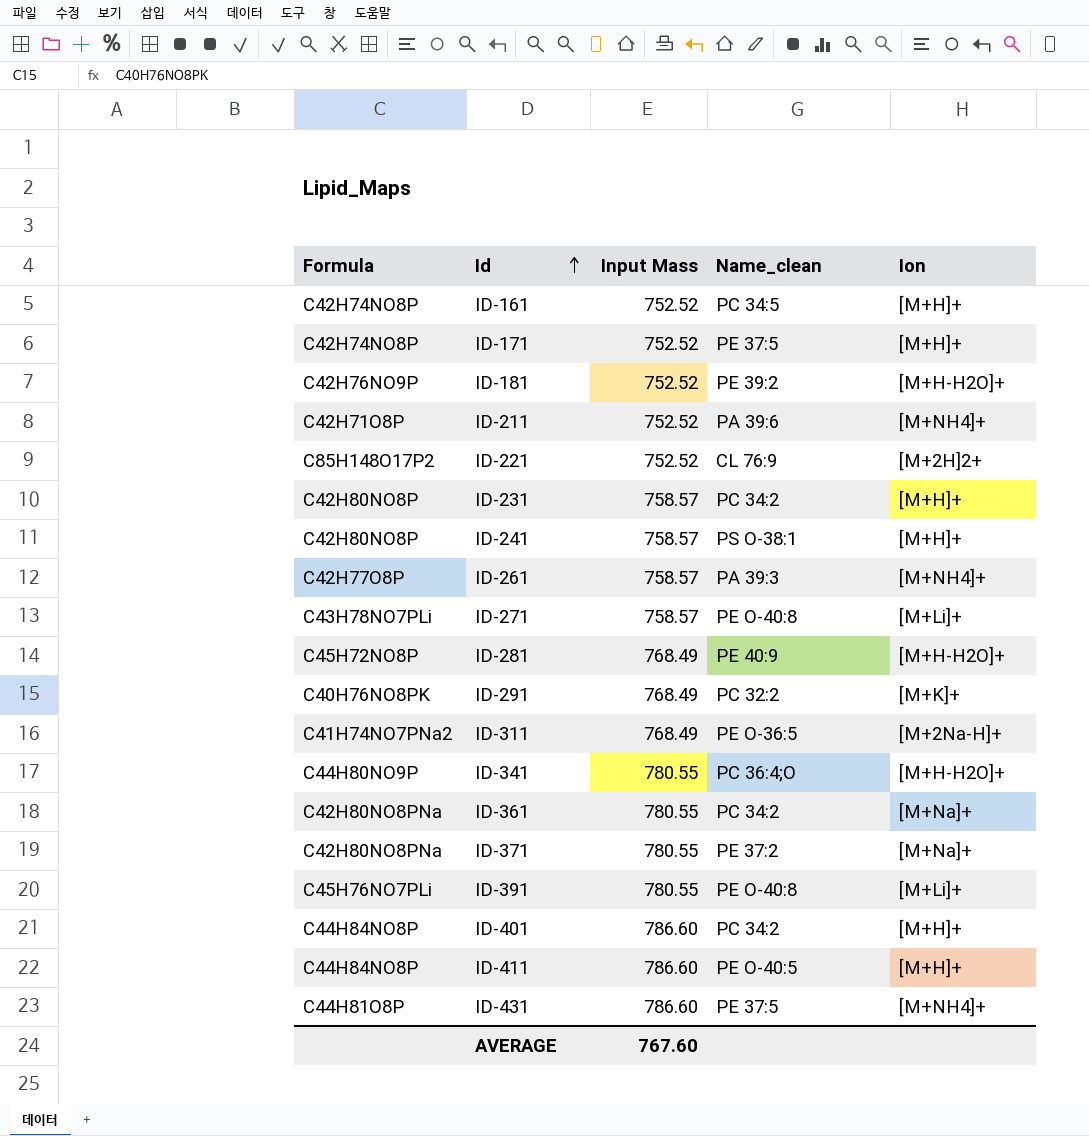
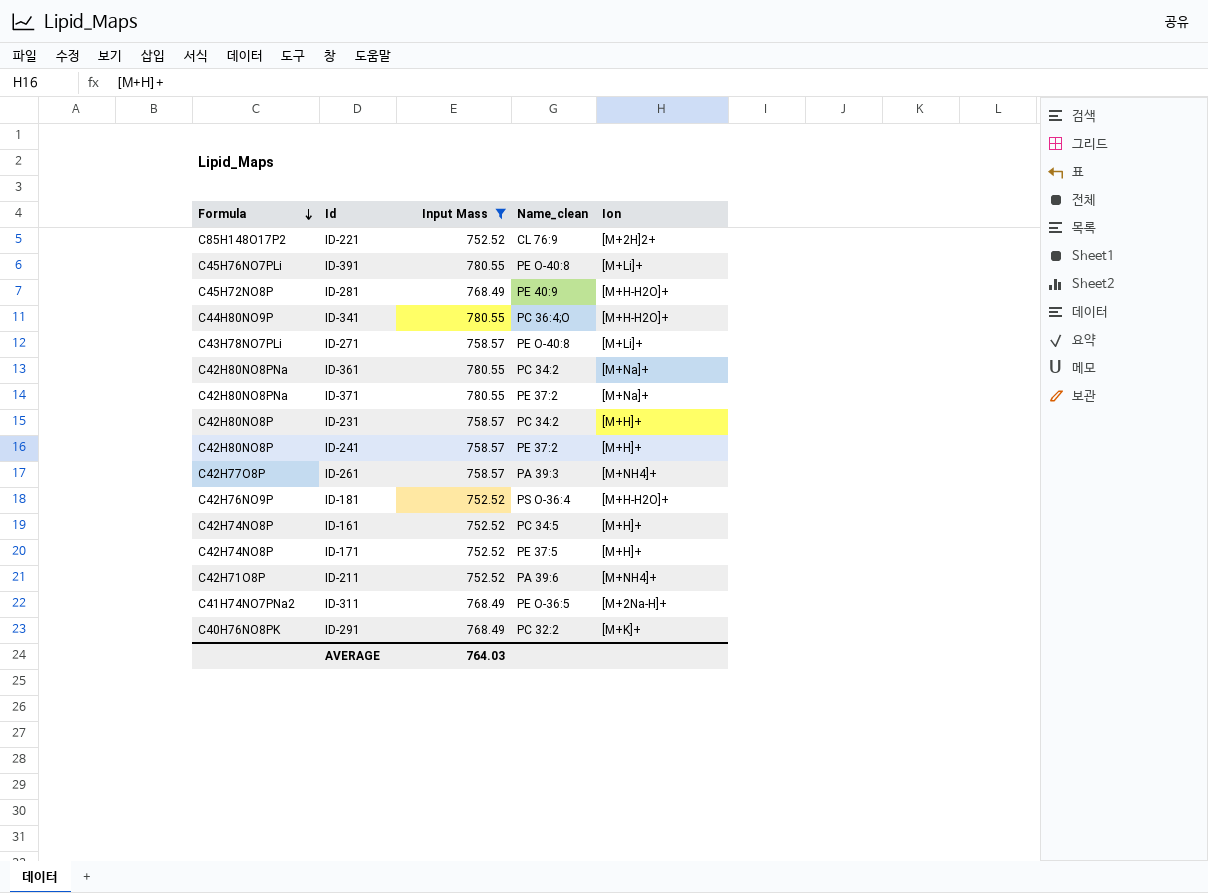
filter: none -> Input Mass != 786.60
row order: Id ascending -> Formula descending
ID-241 | Name_clean: PS O-38:1 -> PE 37:2
ID-181 | Name_clean: PE 39:2 -> PS O-36:4
AVERAGE | Input Mass: 767.60 -> 764.03

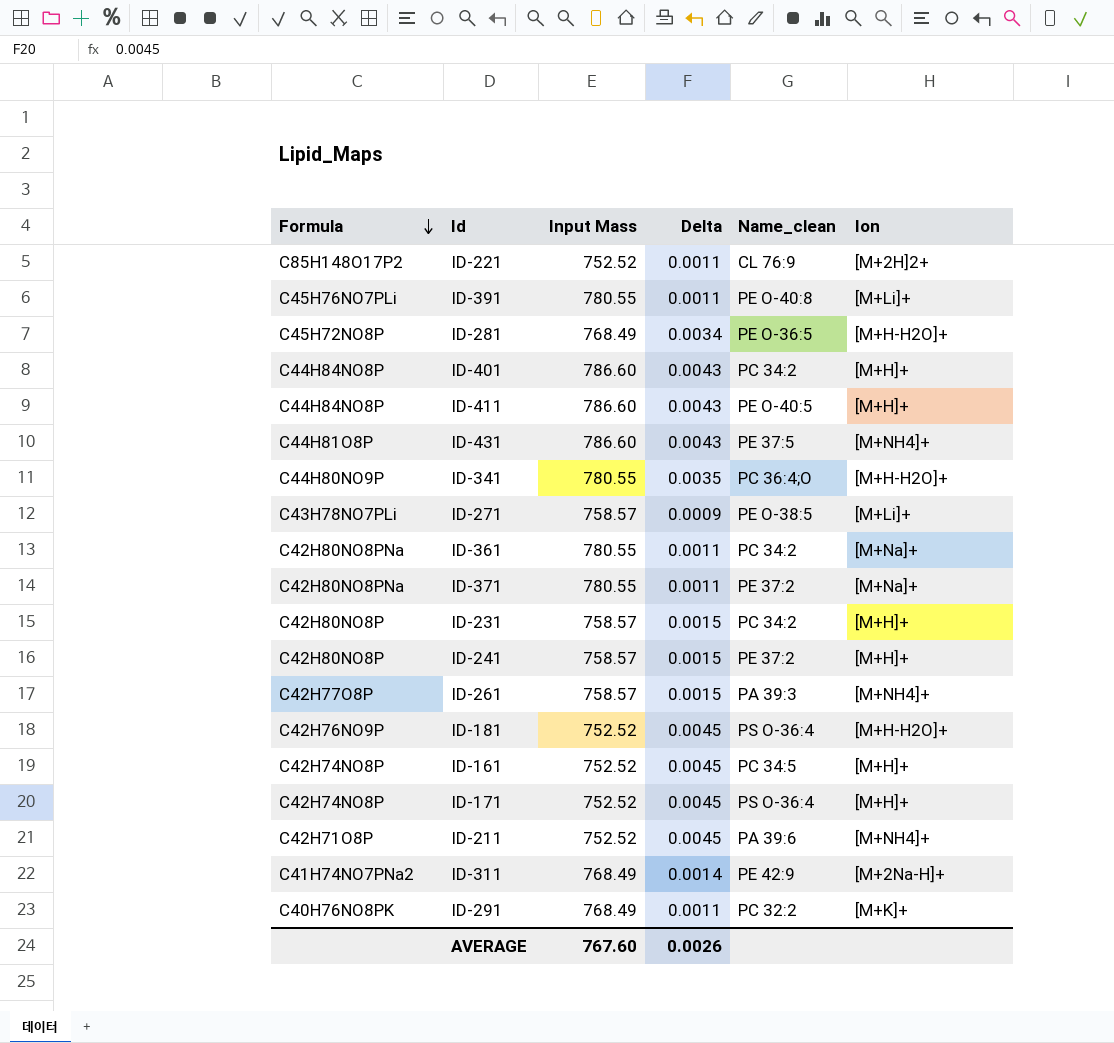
filter: Input Mass != 786.60 -> none
column Delta | position: none -> 4
ID-281 | Name_clean: PE 40:9 -> PE O-36:5
ID-271 | Name_clean: PE O-40:8 -> PE O-38:5
ID-171 | Name_clean: PE 37:5 -> PS O-36:4
ID-311 | Name_clean: PE O-36:5 -> PE 42:9
AVERAGE | Input Mass: 764.03 -> 767.60

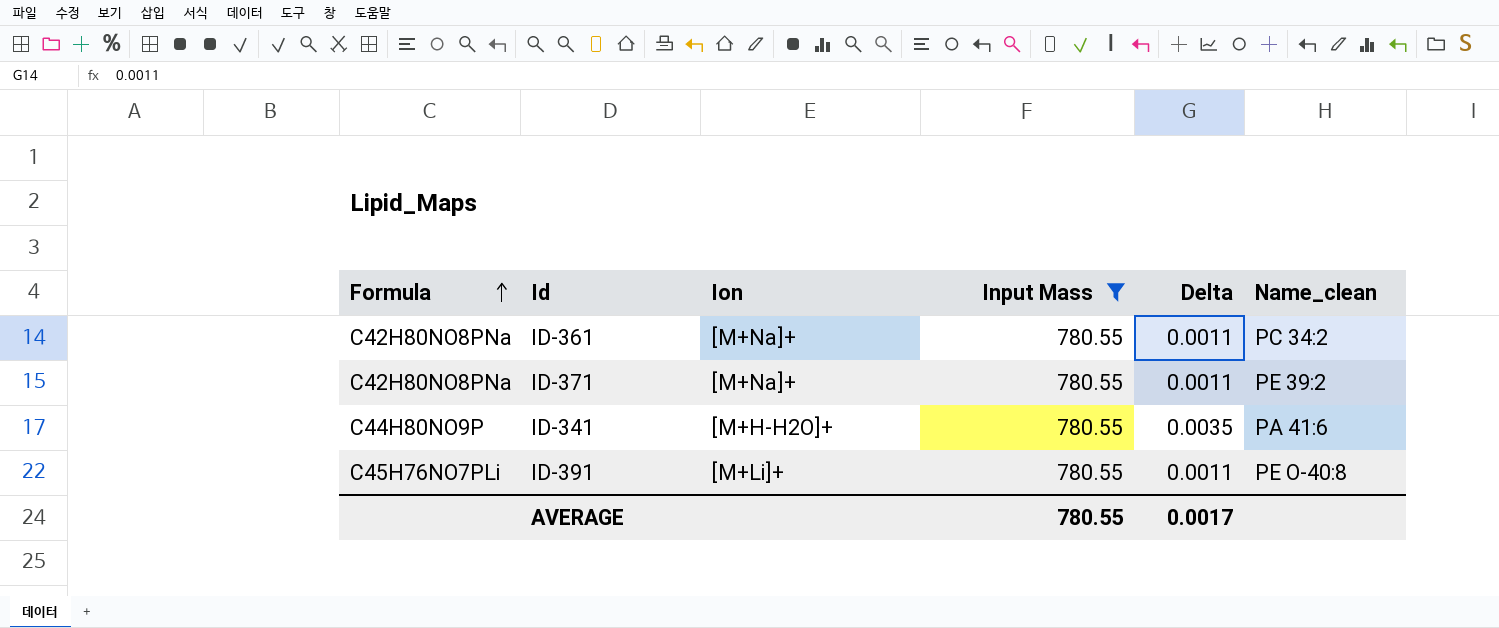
filter: none -> Input Mass = 780.55
row order: Formula descending -> Formula ascending
column Ion | position: 6 -> 3
ID-371 | Name_clean: PE 37:2 -> PE 39:2
ID-341 | Name_clean: PC 36:4;O -> PA 41:6
AVERAGE | Input Mass: 767.60 -> 780.55
AVERAGE | Delta: 0.0026 -> 0.0017

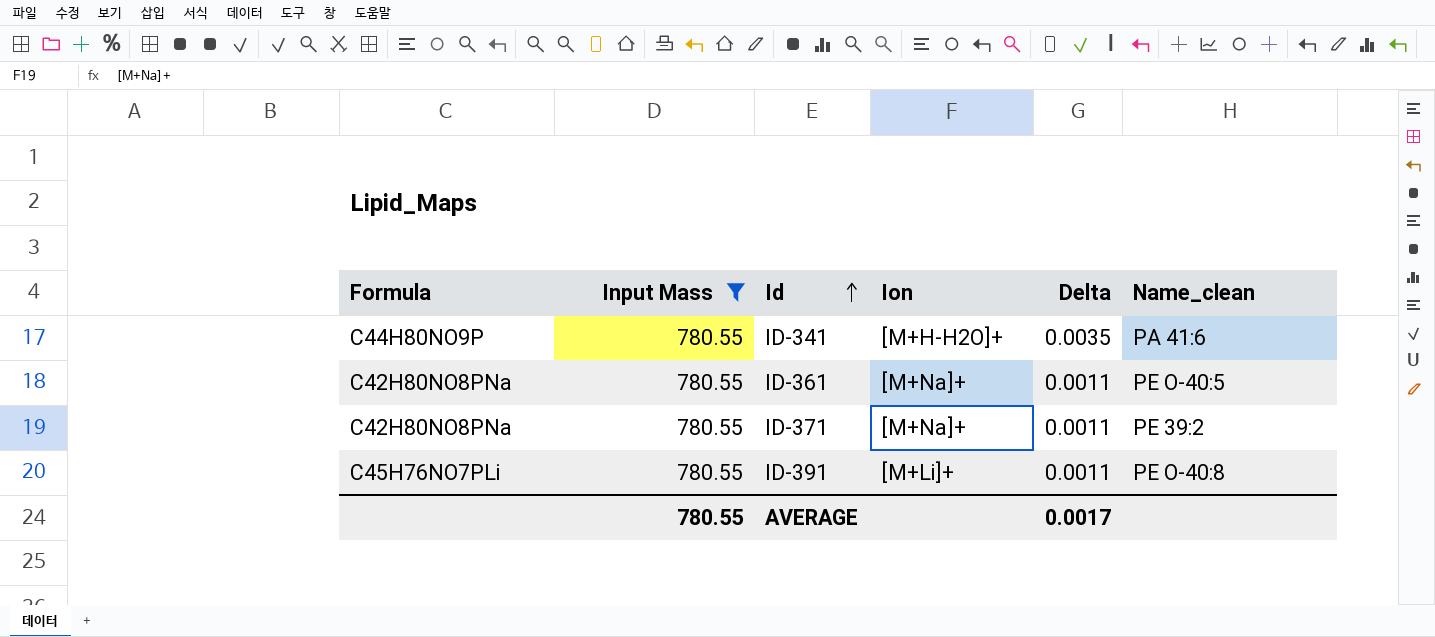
row order: Formula ascending -> Id ascending
column Input Mass | position: 4 -> 2
ID-361 | Name_clean: PC 34:2 -> PE O-40:5

